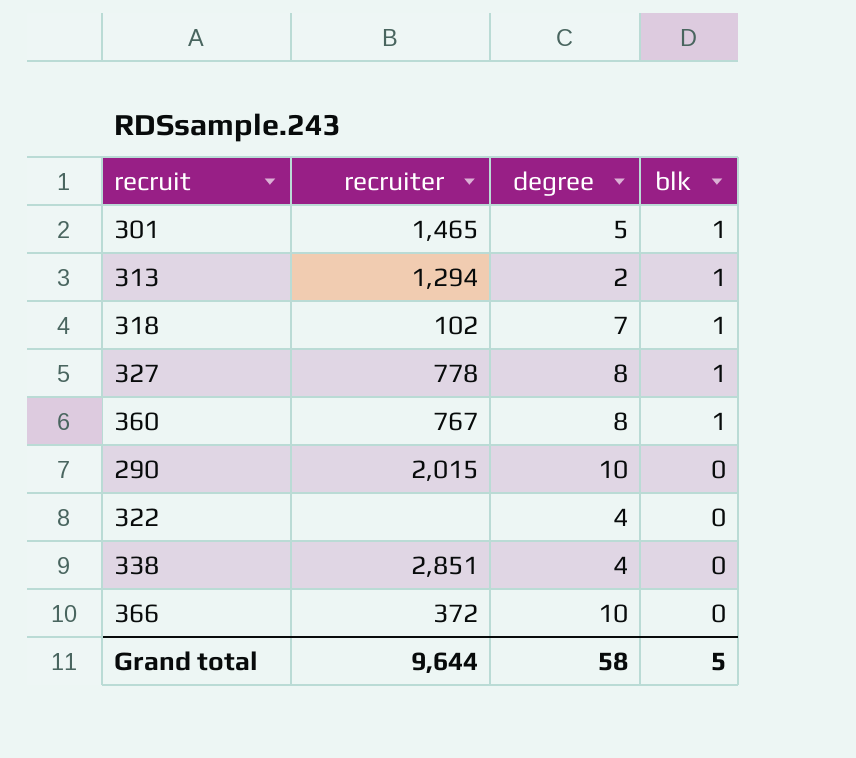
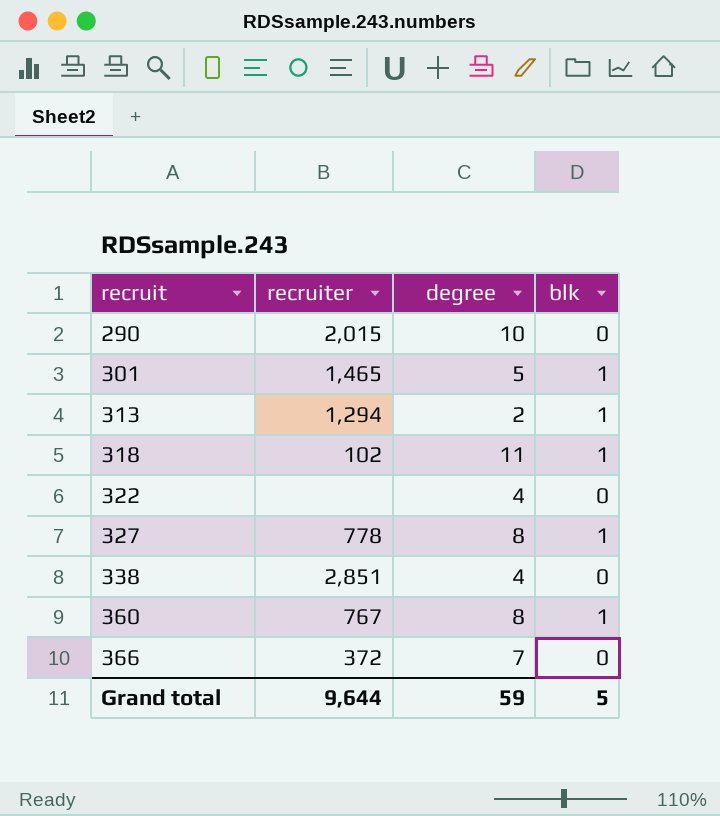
row order: blk descending -> recruit ascending
318 | degree: 7 -> 11
366 | degree: 10 -> 7
Grand total | degree: 58 -> 59

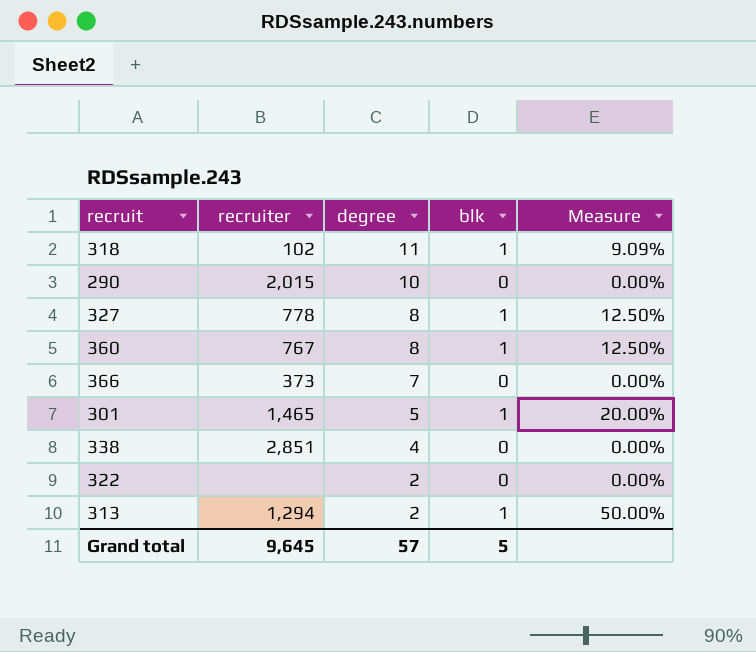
row order: recruit ascending -> degree descending
column Measure | formula: none -> [blk] / [degree]
366 | recruiter: 372 -> 373
322 | degree: 4 -> 2
Grand total | recruiter: 9,644 -> 9,645
Grand total | degree: 59 -> 57

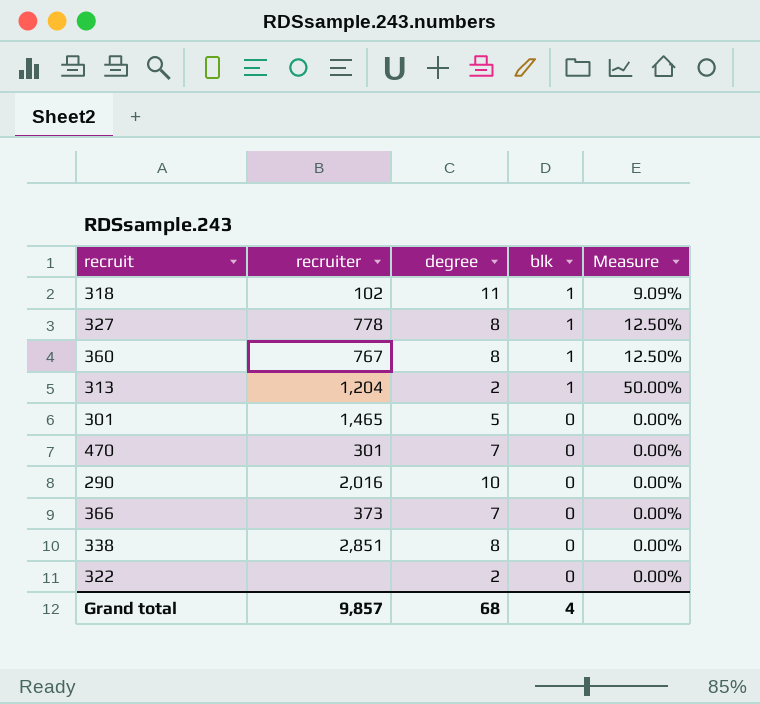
row order: degree descending -> blk descending
313 | recruiter: 1,294 -> 1,204
301 | blk: 1 -> 0
301 | Measure: 20.00% -> 0.00%
row 470: none -> 301 | 7 | 0 | 0.00%
290 | recruiter: 2,015 -> 2,016
338 | degree: 4 -> 8
Grand total | recruiter: 9,645 -> 9,857
Grand total | degree: 57 -> 68
Grand total | blk: 5 -> 4

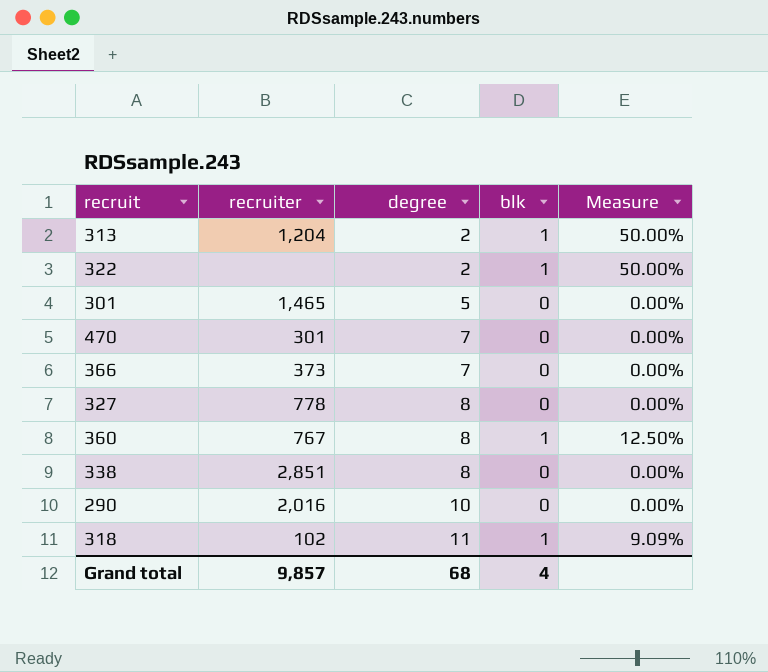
row order: blk descending -> degree ascending
322 | blk: 0 -> 1
322 | Measure: 0.00% -> 50.00%
327 | blk: 1 -> 0
327 | Measure: 12.50% -> 0.00%

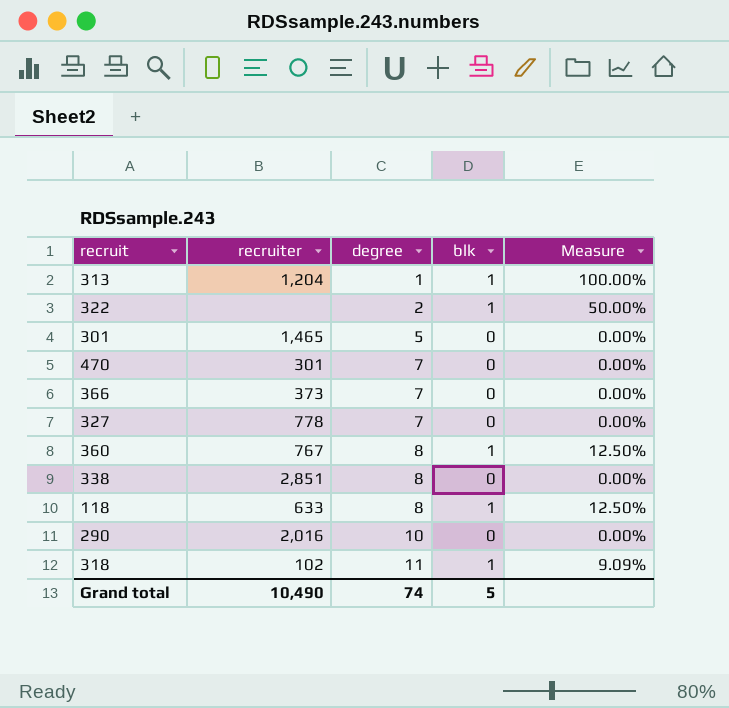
313 | degree: 2 -> 1
313 | Measure: 50.00% -> 100.00%
327 | degree: 8 -> 7
row 118: none -> 633 | 8 | 1 | 12.50%
Grand total | recruiter: 9,857 -> 10,490
Grand total | degree: 68 -> 74
Grand total | blk: 4 -> 5

